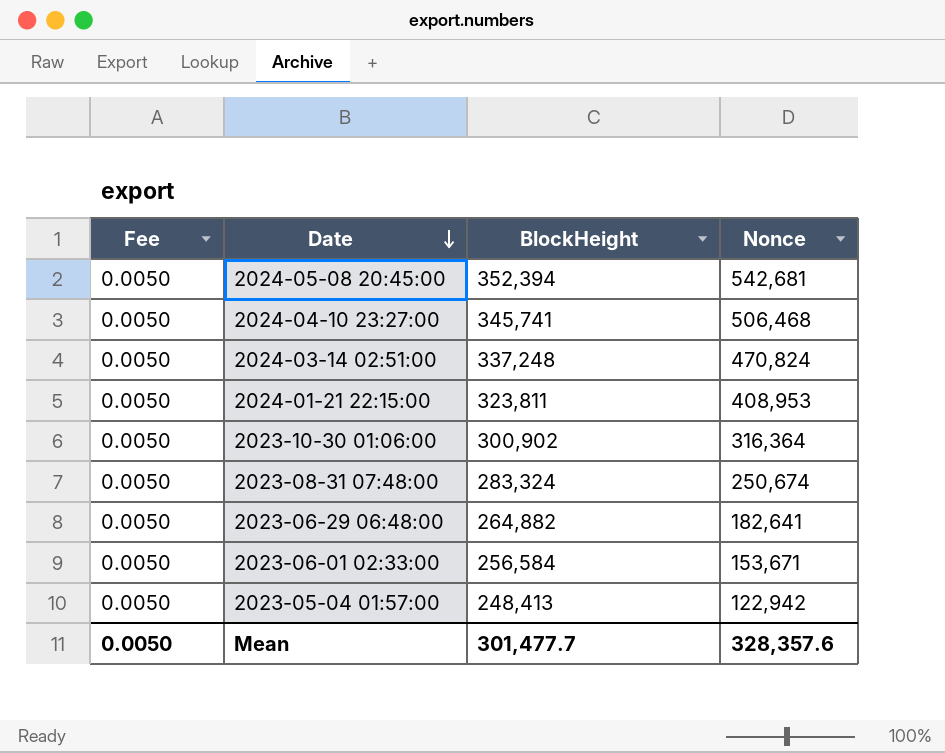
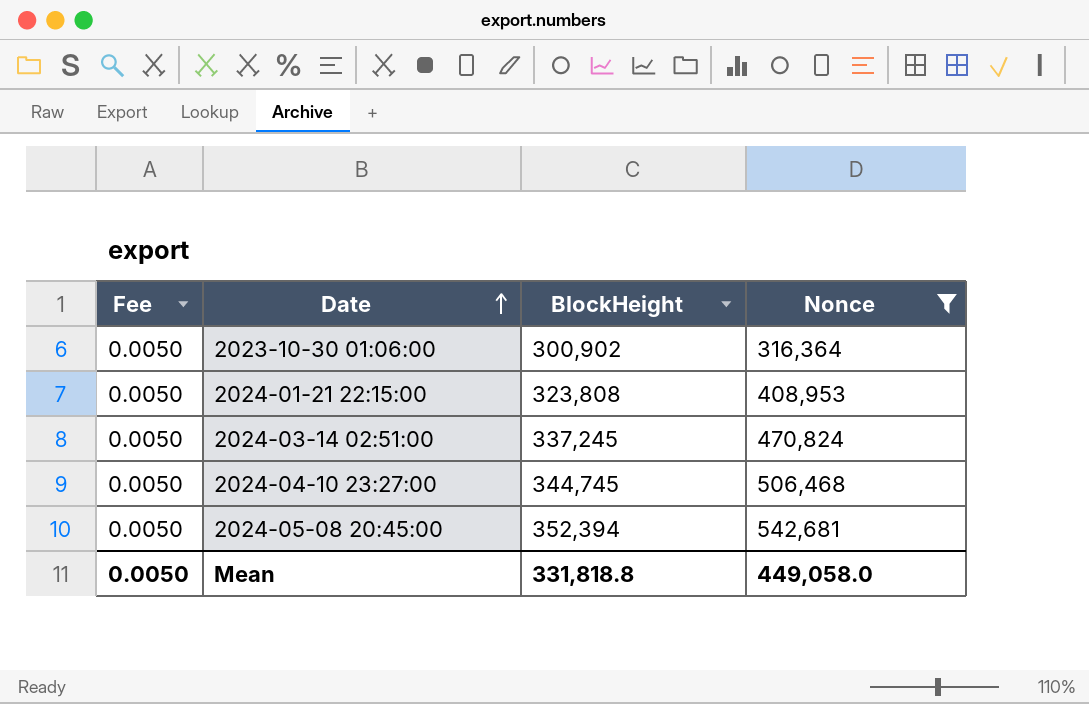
filter: none -> Nonce >= 316,364
row order: Date descending -> Date ascending
2024-01-21 22:15:00 | BlockHeight: 323,811 -> 323,808
2024-03-14 02:51:00 | BlockHeight: 337,248 -> 337,245
2024-04-10 23:27:00 | BlockHeight: 345,741 -> 344,745
Mean | BlockHeight: 301,477.7 -> 331,818.8
Mean | Nonce: 328,357.6 -> 449,058.0

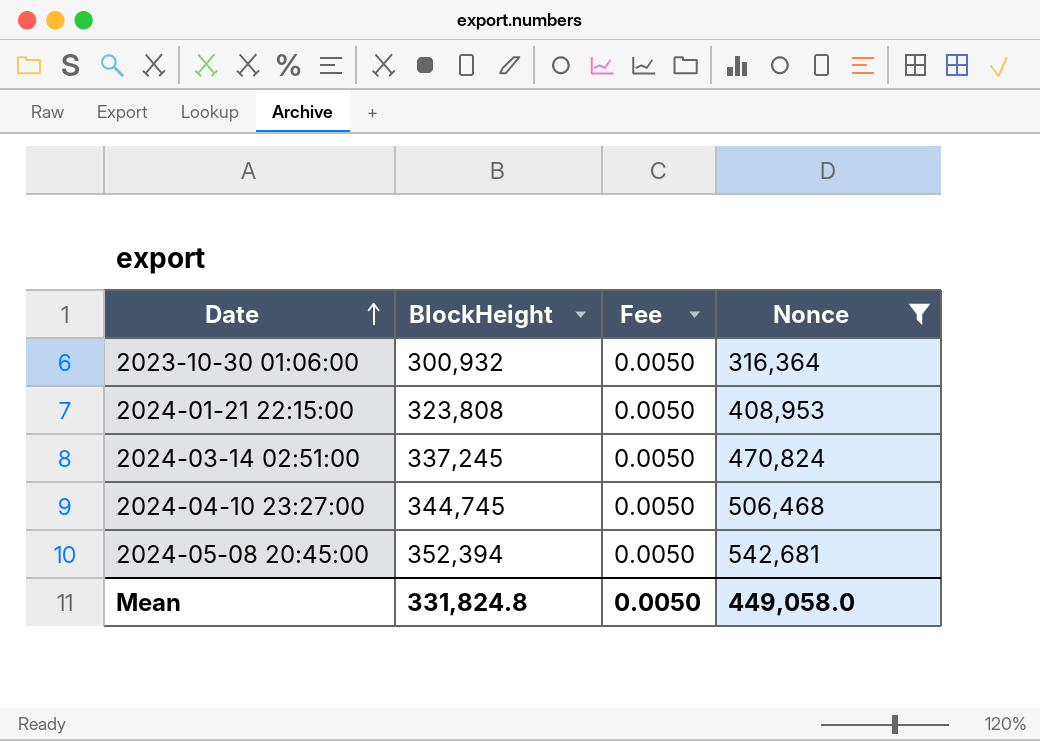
column Fee | position: 1 -> 3
2023-10-30 01:06:00 | BlockHeight: 300,902 -> 300,932
Mean | BlockHeight: 331,818.8 -> 331,824.8

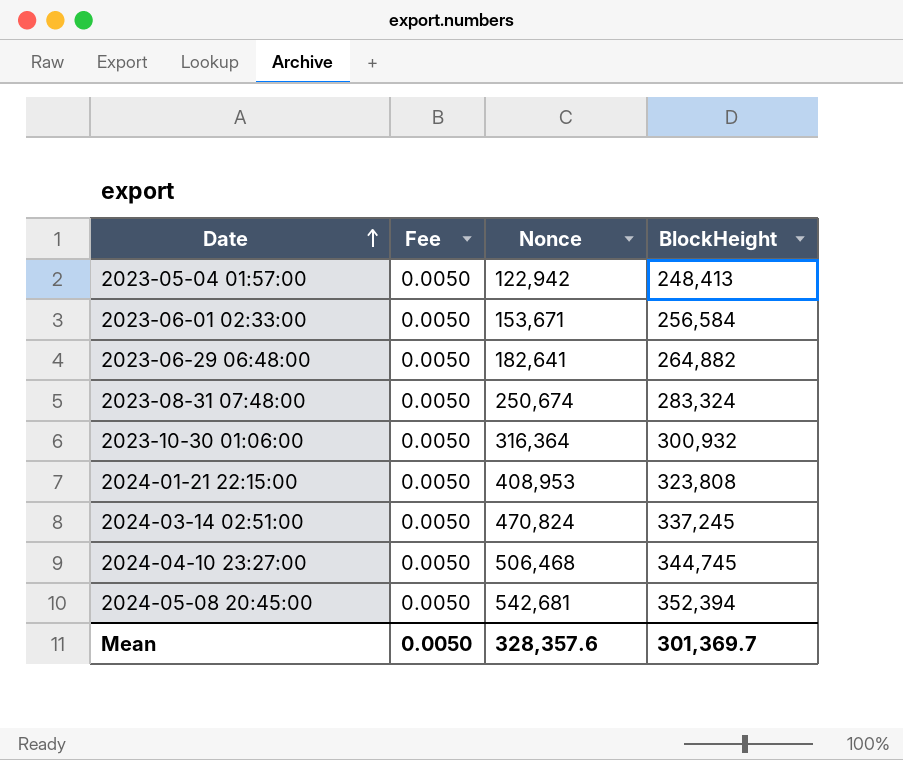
filter: Nonce >= 316,364 -> none
column BlockHeight | position: 2 -> 4
Mean | Nonce: 449,058.0 -> 328,357.6
Mean | BlockHeight: 331,824.8 -> 301,369.7

